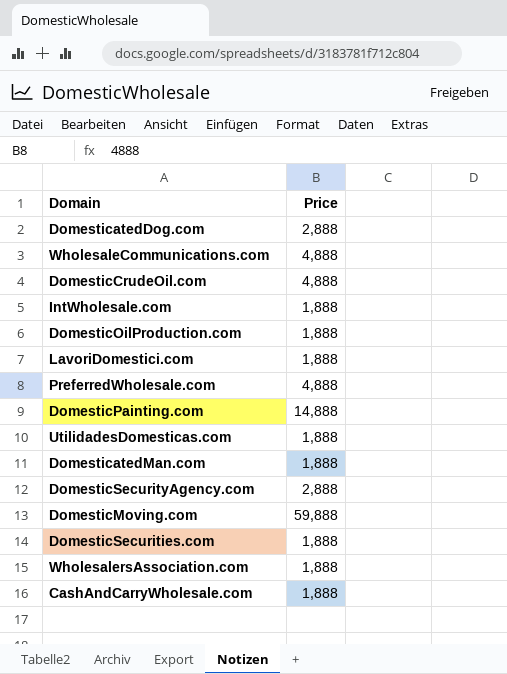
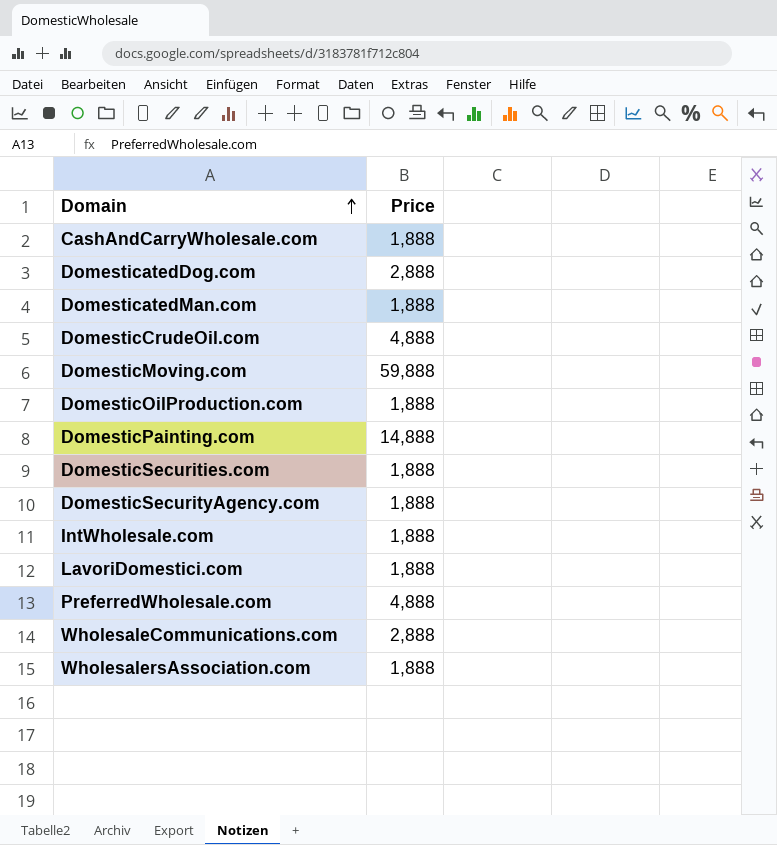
row order: none -> Domain ascending
row UtilidadesDomesticas.com: 1,888 -> none
DomesticSecurityAgency.com | Price: 2,888 -> 1,888
WholesaleCommunications.com | Price: 4,888 -> 2,888

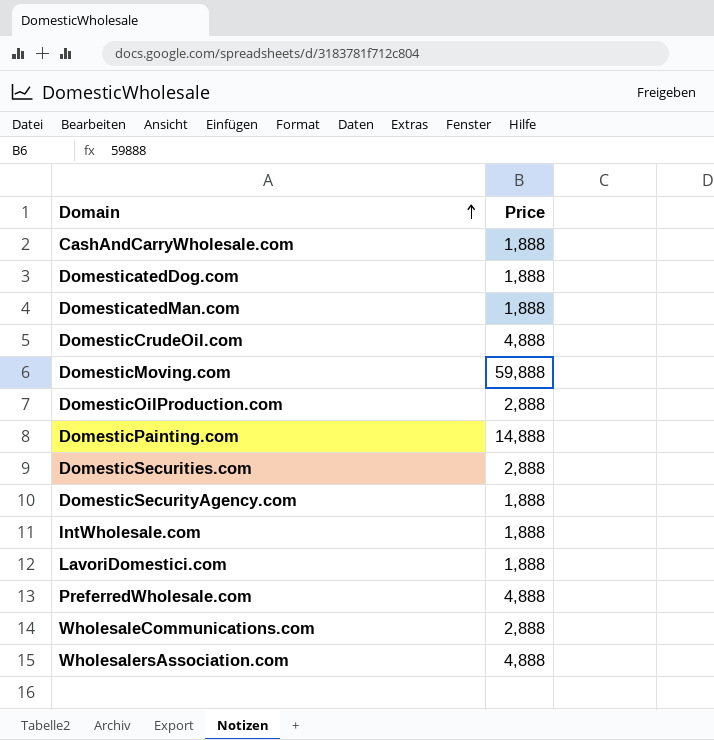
DomesticatedDog.com | Price: 2,888 -> 1,888
DomesticOilProduction.com | Price: 1,888 -> 2,888
DomesticSecurities.com | Price: 1,888 -> 2,888
WholesalersAssociation.com | Price: 1,888 -> 4,888

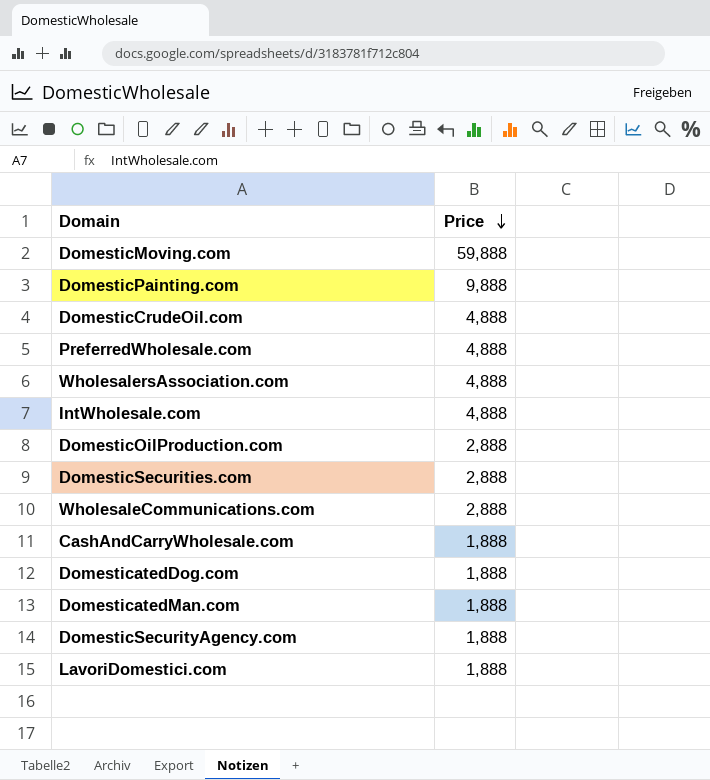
row order: Domain ascending -> Price descending
DomesticPainting.com | Price: 14,888 -> 9,888
IntWholesale.com | Price: 1,888 -> 4,888

